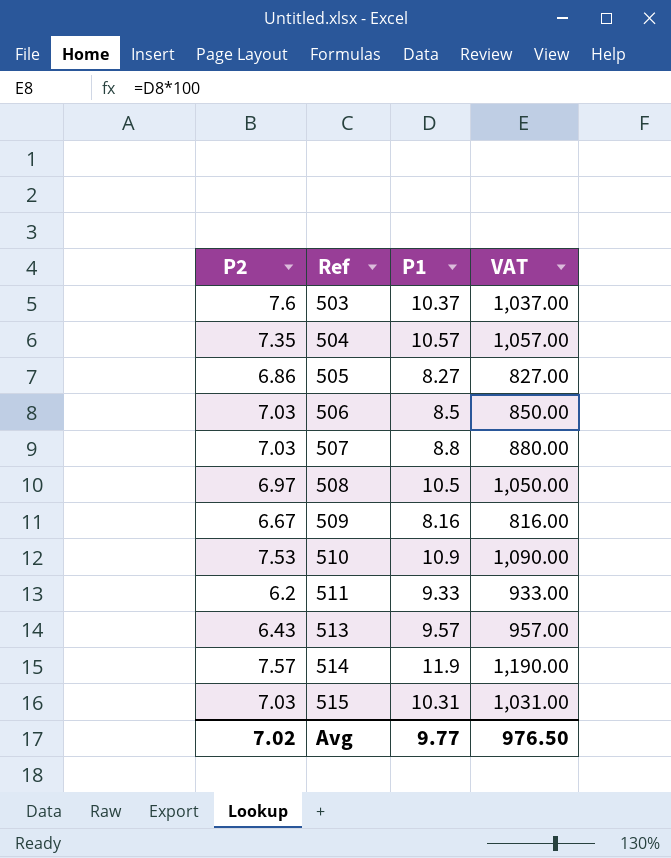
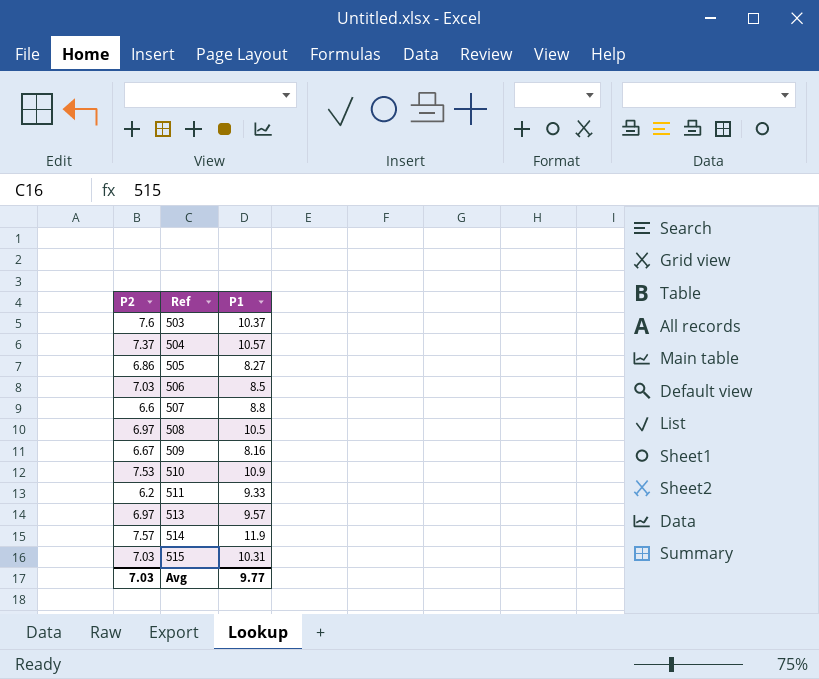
column VAT | formula: [P1] * 100 -> none
504 | P2: 7.35 -> 7.37
507 | P2: 7.03 -> 6.6
513 | P2: 6.43 -> 6.97
Avg | P2: 7.02 -> 7.03

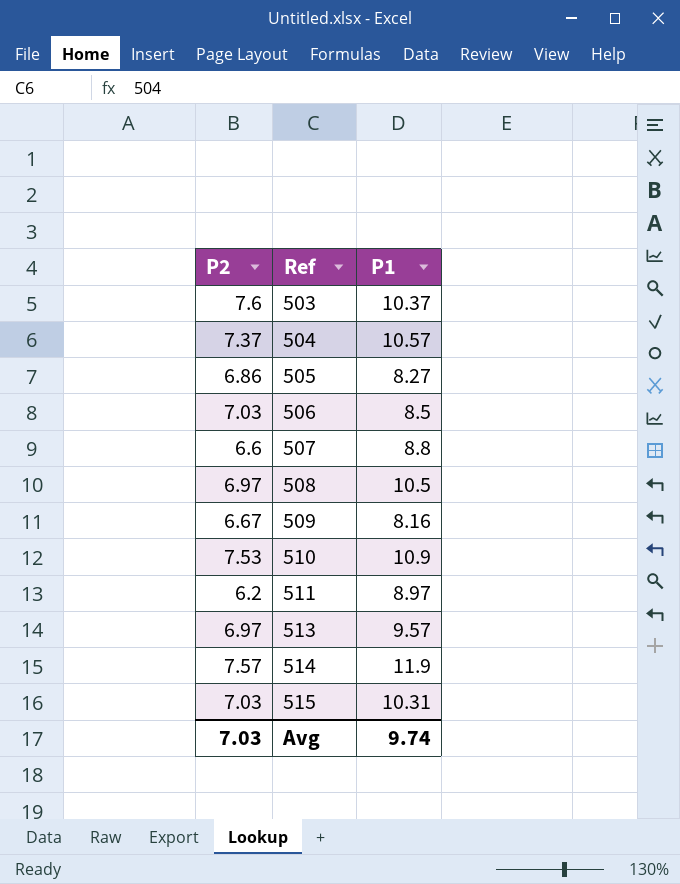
511 | P1: 9.33 -> 8.97
Avg | P1: 9.77 -> 9.74

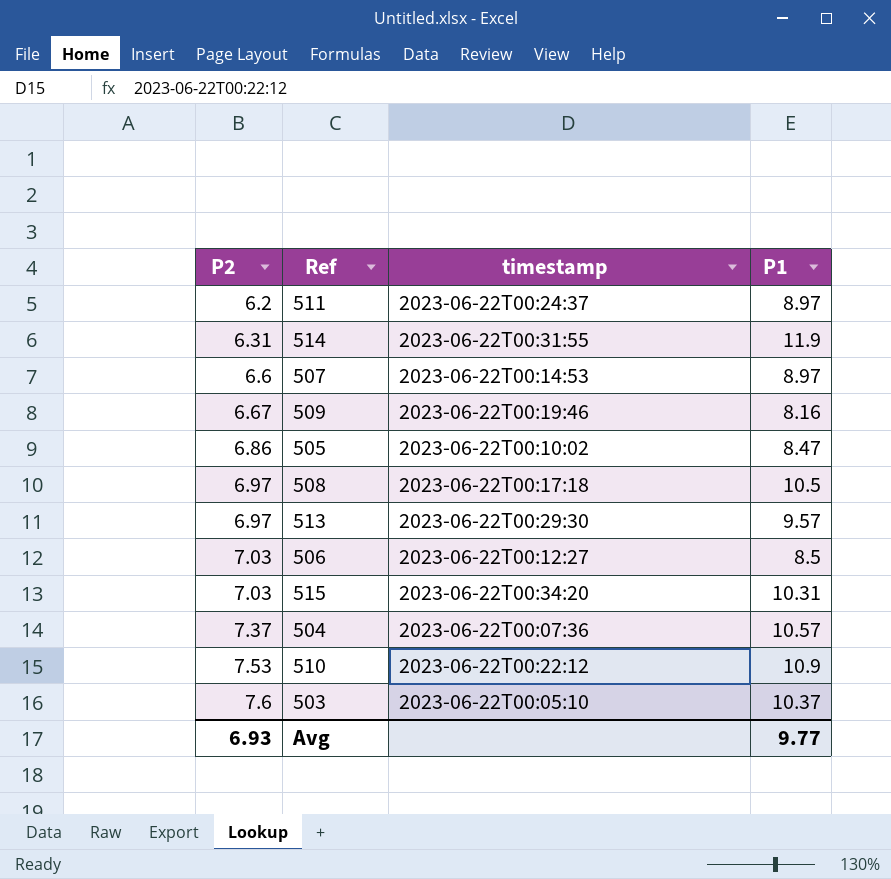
row order: Ref ascending -> P2 ascending
column timestamp | position: none -> 3
514 | P2: 7.57 -> 6.31
507 | P1: 8.8 -> 8.97
505 | P1: 8.27 -> 8.47
Avg | P2: 7.03 -> 6.93
Avg | P1: 9.74 -> 9.77

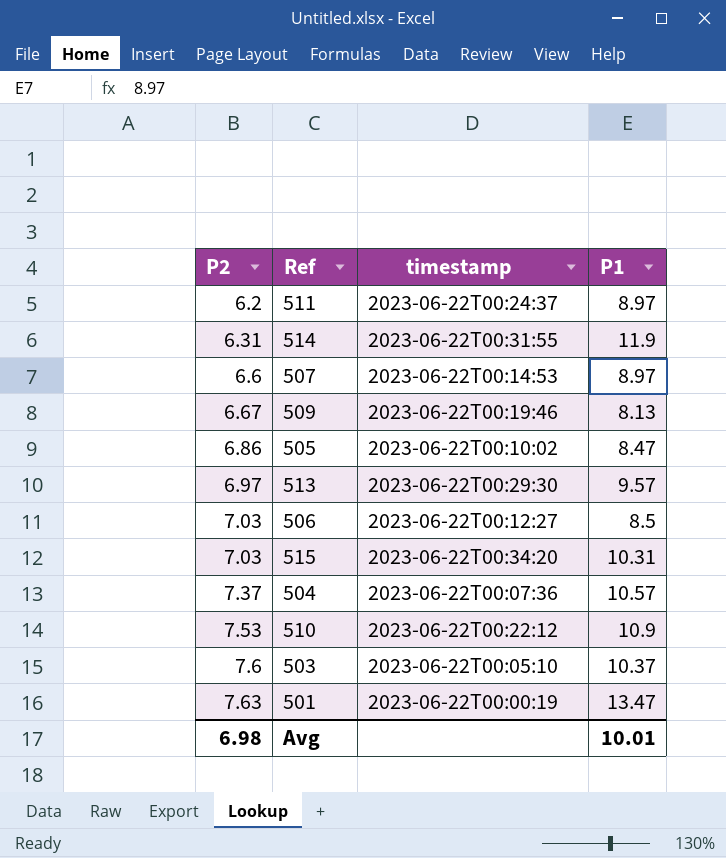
row 508: 6.97 | 2023-06-22T00:17:18 | 10.5 -> none
509 | P1: 8.16 -> 8.13
row 501: none -> 7.63 | 2023-06-22T00:00:19 | 13.47
Avg | P2: 6.93 -> 6.98
Avg | P1: 9.77 -> 10.01

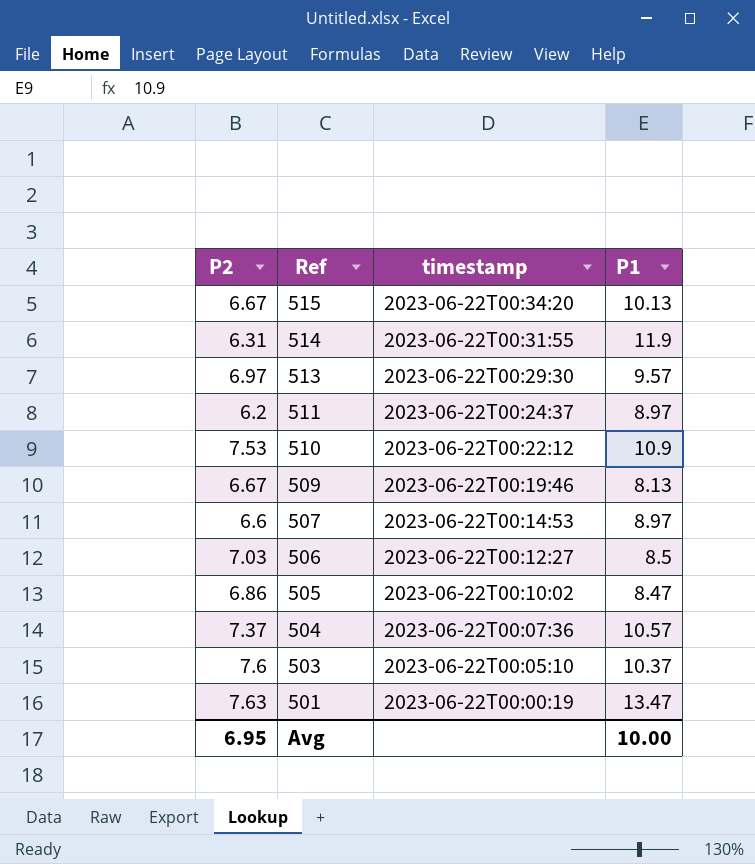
row order: P2 ascending -> Ref descending
515 | P2: 7.03 -> 6.67
515 | P1: 10.31 -> 10.13
Avg | P2: 6.98 -> 6.95
Avg | P1: 10.01 -> 10.00

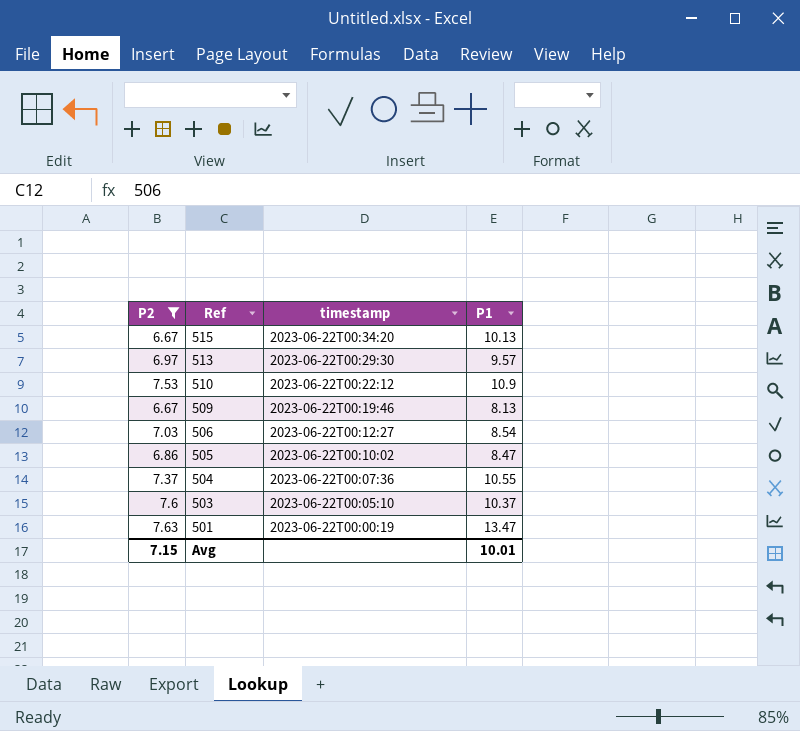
filter: none -> P2 >= 6.67
506 | P1: 8.5 -> 8.54
504 | P1: 10.57 -> 10.55
Avg | P2: 6.95 -> 7.15
Avg | P1: 10.00 -> 10.01

